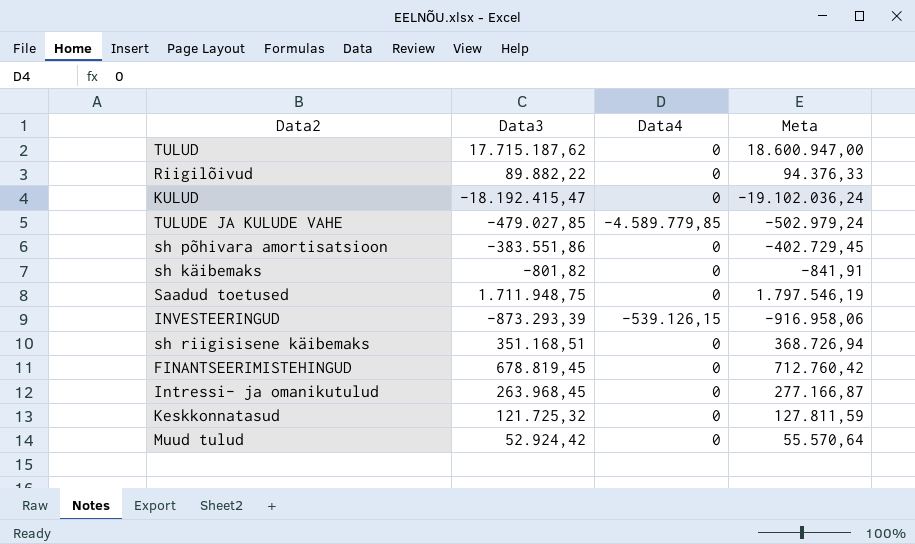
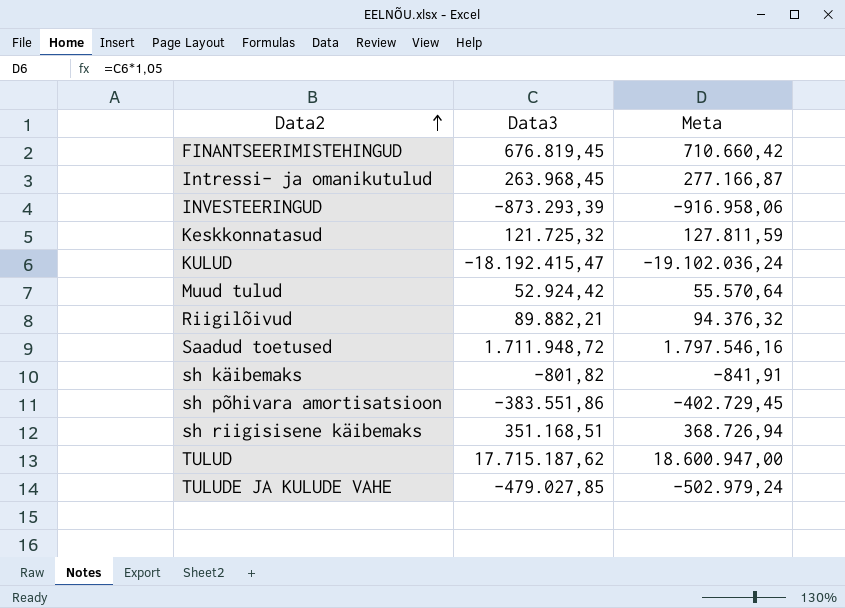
row order: none -> Data2 ascending
column Data4 | position: 3 -> none
FINANTSEERIMISTEHINGUD | Data3: 678.819,45 -> 676.819,45
FINANTSEERIMISTEHINGUD | Meta: 712.760,42 -> 710.660,42
Riigilõivud | Data3: 89.882,22 -> 89.882,21
Riigilõivud | Meta: 94.376,33 -> 94.376,32
Saadud toetused | Data3: 1.711.948,75 -> 1.711.948,72
Saadud toetused | Meta: 1.797.546,19 -> 1.797.546,16

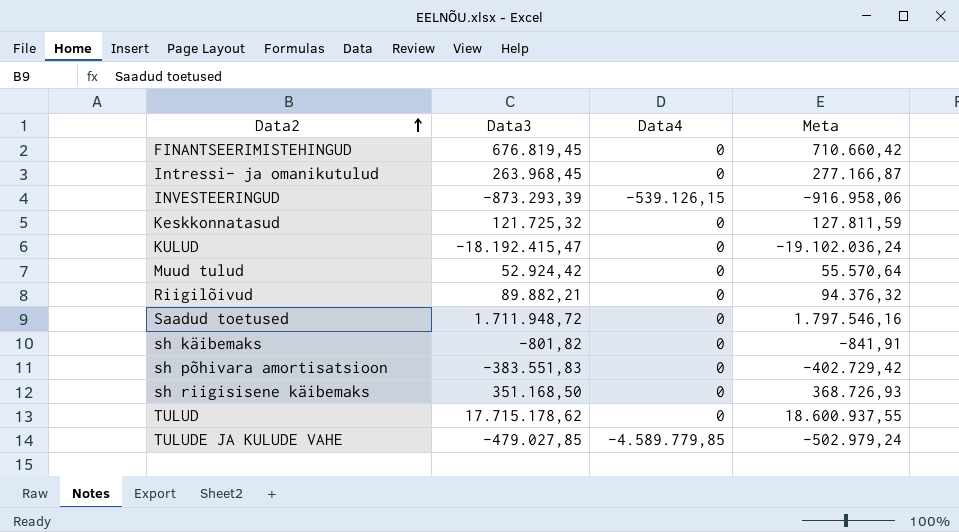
column Data4 | position: none -> 3
sh põhivara amortisatsioon | Data3: -383.551,86 -> -383.551,83
sh põhivara amortisatsioon | Meta: -402.729,45 -> -402.729,42
sh riigisisene käibemaks | Data3: 351.168,51 -> 351.168,50
sh riigisisene käibemaks | Meta: 368.726,94 -> 368.726,93
TULUD | Data3: 17.715.187,62 -> 17.715.178,62
TULUD | Meta: 18.600.947,00 -> 18.600.937,55

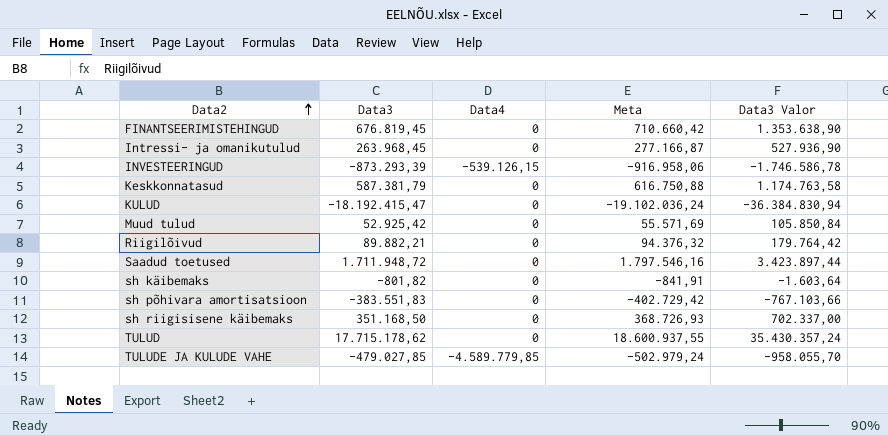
column Data3 Valor | formula: none -> [Data3] * 2
Keskkonnatasud | Data3: 121.725,32 -> 587.381,79
Keskkonnatasud | Meta: 127.811,59 -> 616.750,88
Muud tulud | Data3: 52.924,42 -> 52.925,42
Muud tulud | Meta: 55.570,64 -> 55.571,69

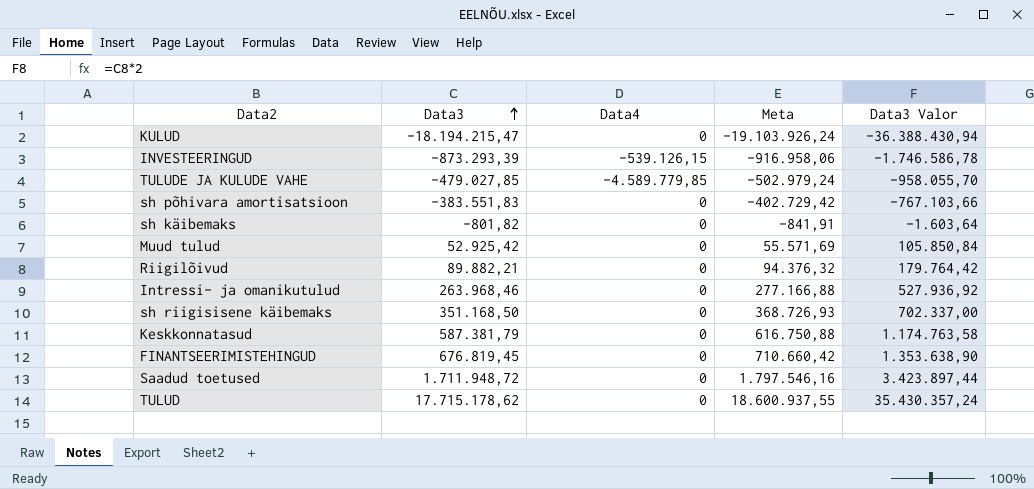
row order: Data2 ascending -> Data3 ascending
KULUD | Data3: -18.192.415,47 -> -18.194.215,47
KULUD | Meta: -19.102.036,24 -> -19.103.926,24
KULUD | Data3 Valor: -36.384.830,94 -> -36.388.430,94
Intressi- ja omanikutulud | Data3: 263.968,45 -> 263.968,46
Intressi- ja omanikutulud | Meta: 277.166,87 -> 277.166,88
Intressi- ja omanikutulud | Data3 Valor: 527.936,90 -> 527.936,92

